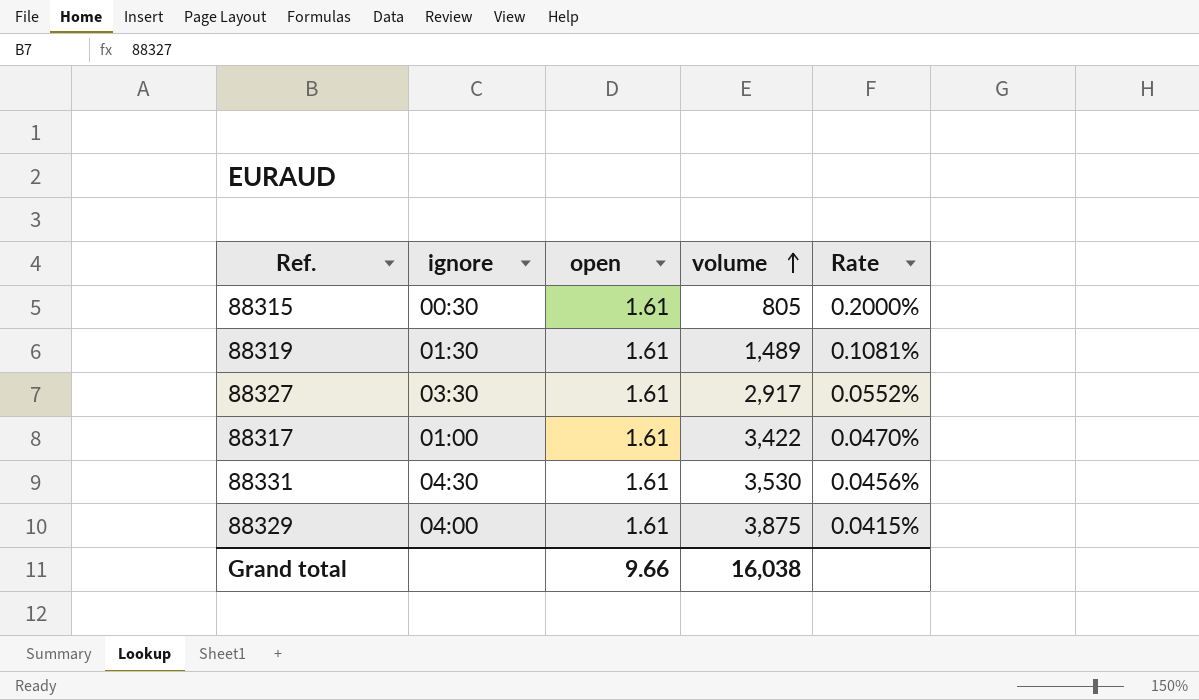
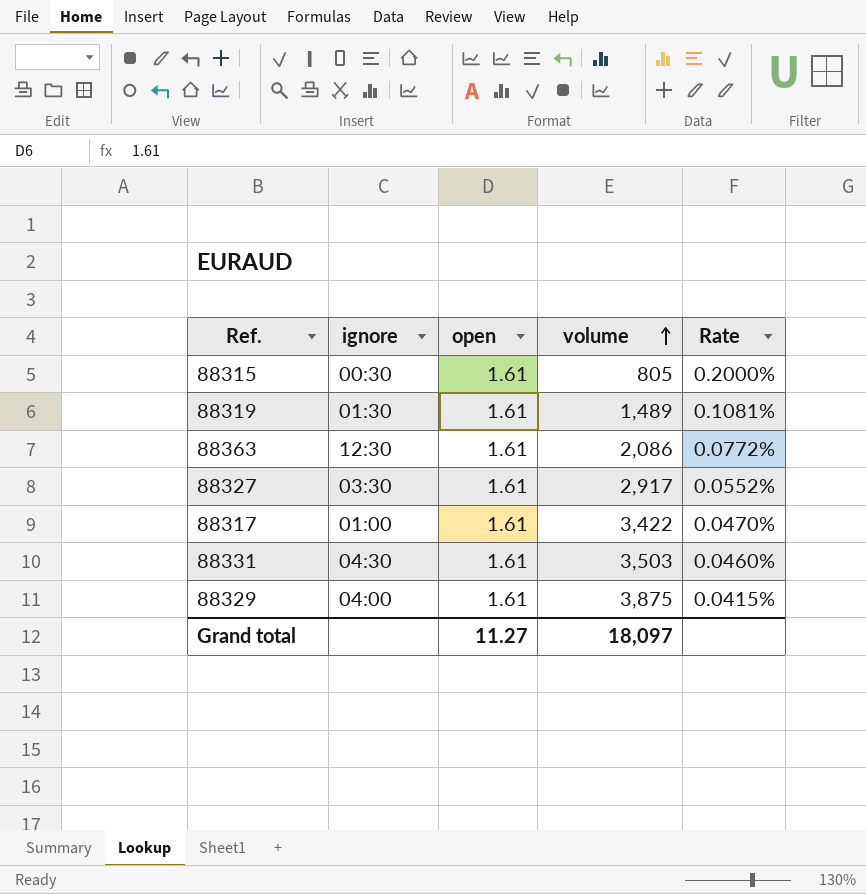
row 88363: none -> 12:30 | 1.61 | 2,086 | 0.0772%
88331 | volume: 3,530 -> 3,503
88331 | Rate: 0.0456% -> 0.0460%
Grand total | open: 9.66 -> 11.27
Grand total | volume: 16,038 -> 18,097

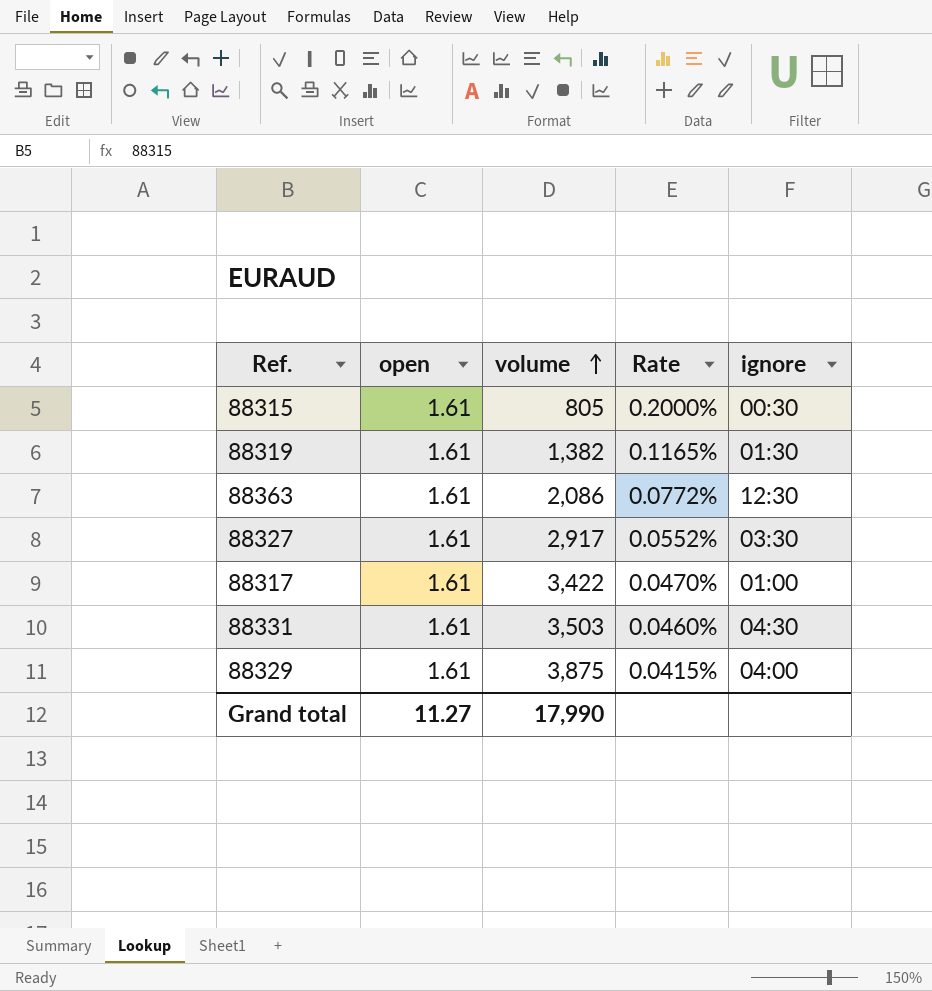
column ignore | position: 2 -> 5
88319 | volume: 1,489 -> 1,382
88319 | Rate: 0.1081% -> 0.1165%
Grand total | volume: 18,097 -> 17,990

